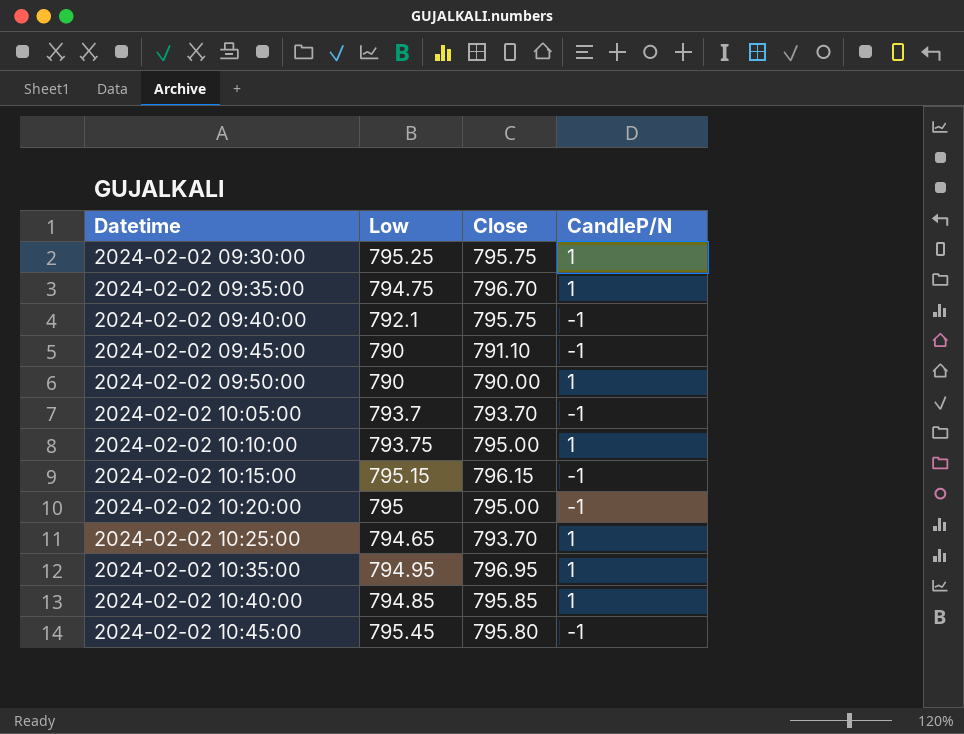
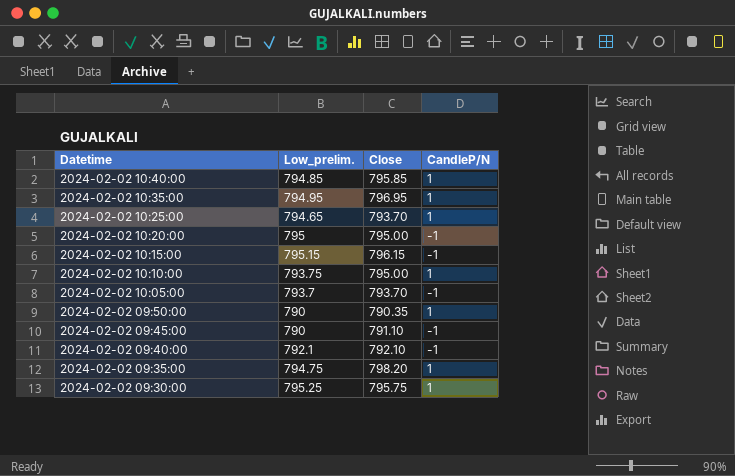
row order: Datetime ascending -> Datetime descending
column name: Low -> Low_prelim.
row 2024-02-02 10:45:00: 795.45 | 795.80 | -1 -> none
2024-02-02 09:50:00 | Close: 790.00 -> 790.35
2024-02-02 09:40:00 | Close: 795.75 -> 792.10
2024-02-02 09:35:00 | Close: 796.70 -> 798.20

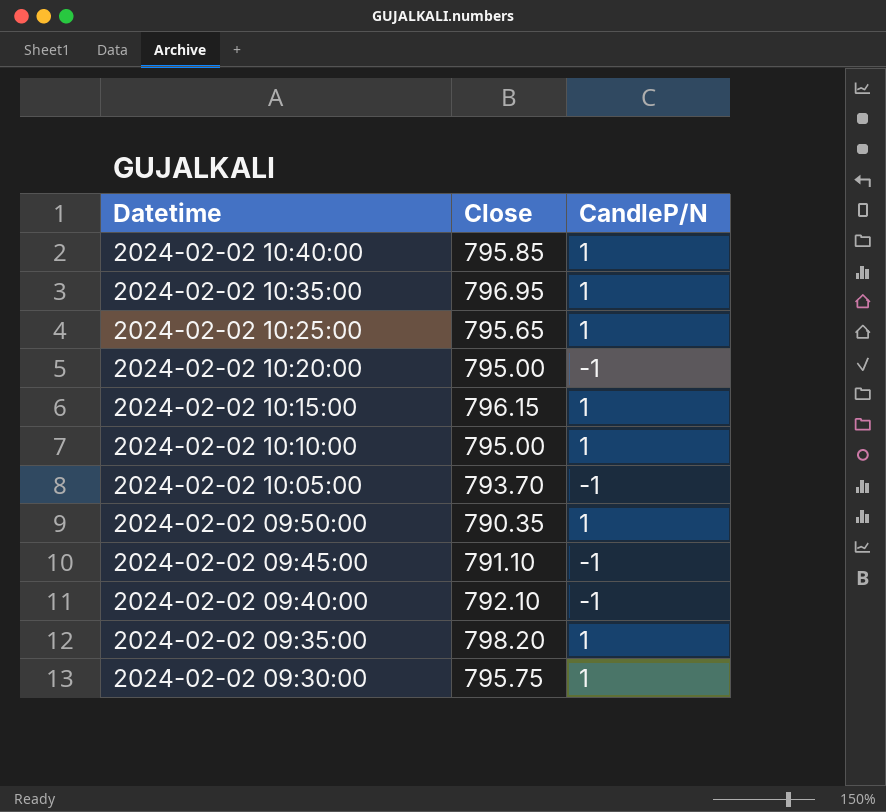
column Low_prelim. | position: 2 -> none
2024-02-02 10:25:00 | Close: 793.70 -> 795.65
2024-02-02 10:15:00 | CandleP/N: -1 -> 1

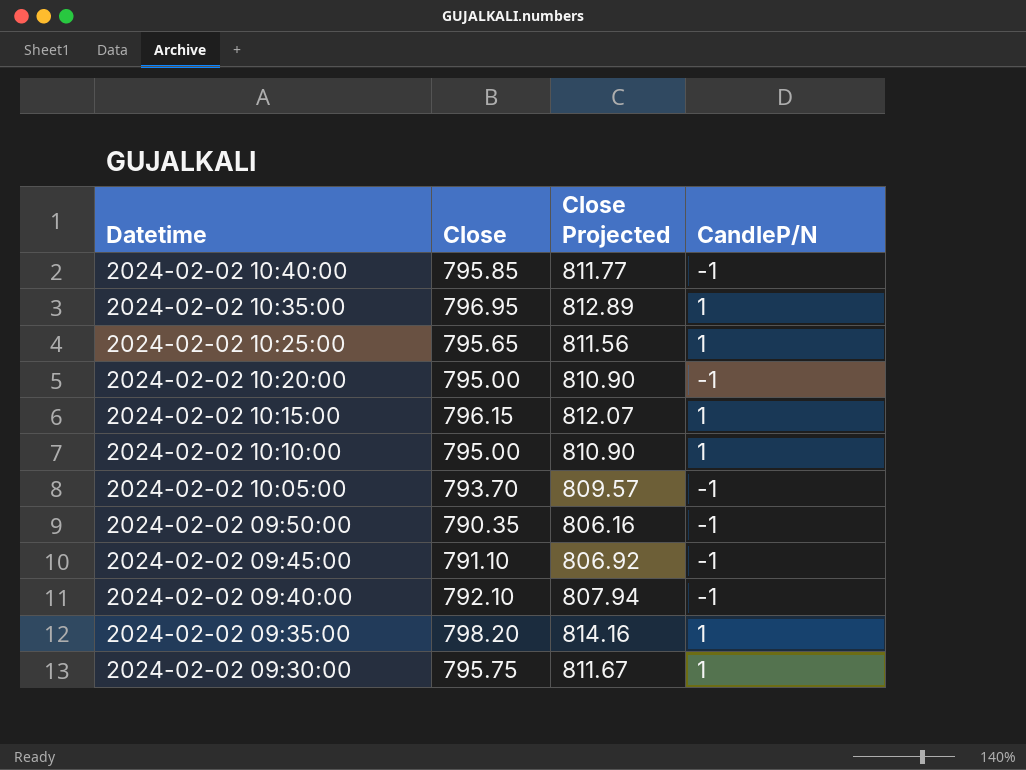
column Close Projected | formula: none -> [Close] * 1.02
2024-02-02 10:40:00 | CandleP/N: 1 -> -1
2024-02-02 09:50:00 | CandleP/N: 1 -> -1

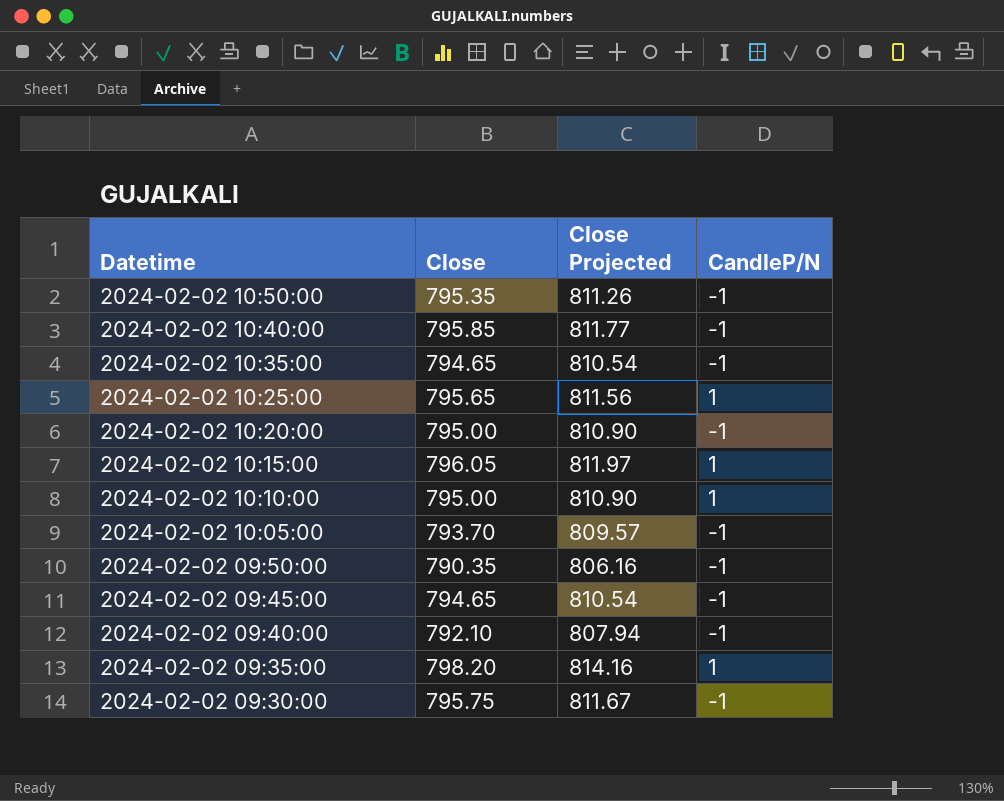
row 2024-02-02 10:50:00: none -> 795.35 | 811.26 | -1
2024-02-02 10:35:00 | Close: 796.95 -> 794.65
2024-02-02 10:35:00 | Close Projected: 812.89 -> 810.54
2024-02-02 10:35:00 | CandleP/N: 1 -> -1
2024-02-02 10:15:00 | Close: 796.15 -> 796.05
2024-02-02 10:15:00 | Close Projected: 812.07 -> 811.97
2024-02-02 09:45:00 | Close: 791.10 -> 794.65
2024-02-02 09:45:00 | Close Projected: 806.92 -> 810.54
2024-02-02 09:30:00 | CandleP/N: 1 -> -1

